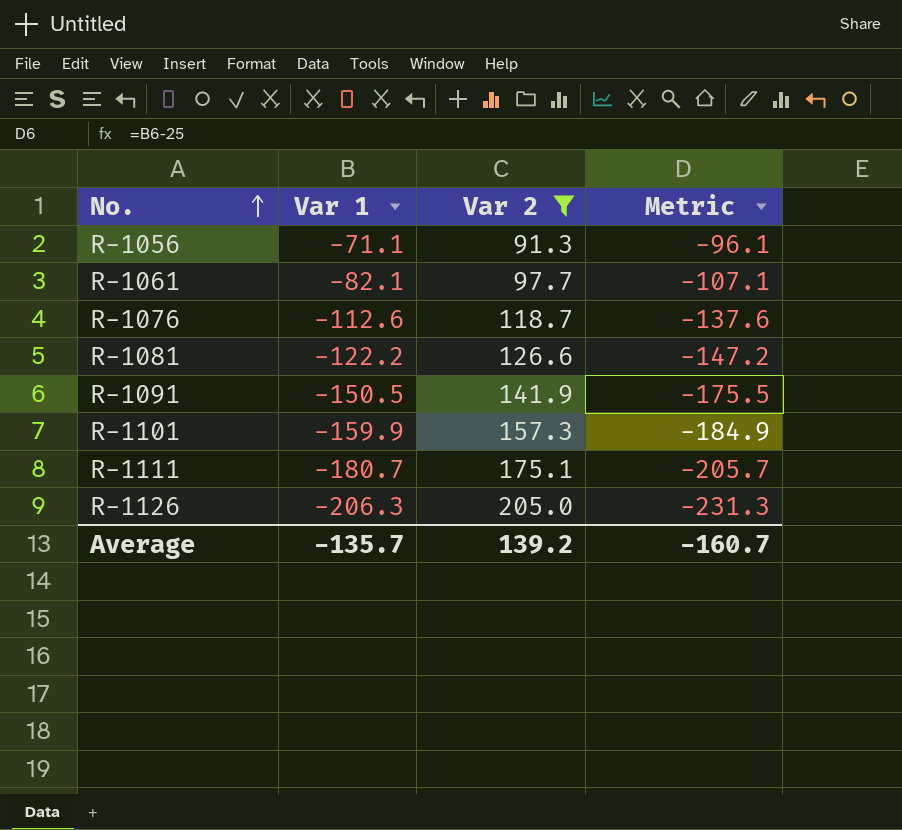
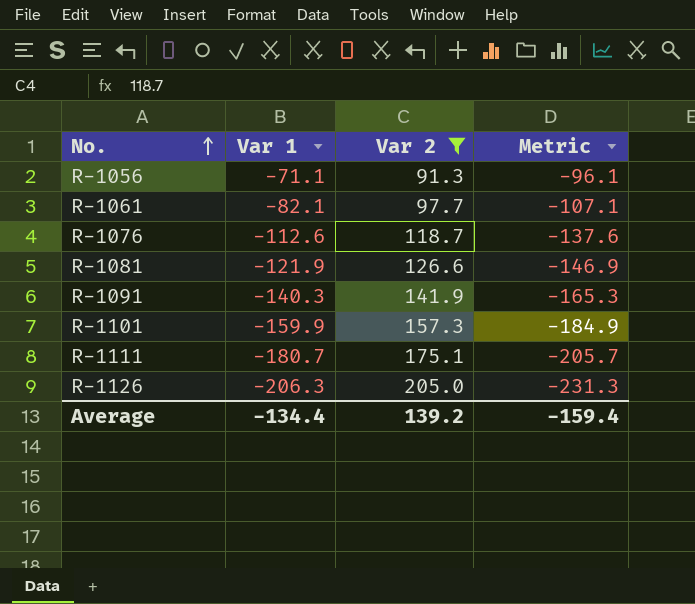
R-1081 | Var 1: -122.2 -> -121.9
R-1081 | Metric: -147.2 -> -146.9
R-1091 | Var 1: -150.5 -> -140.3
R-1091 | Metric: -175.5 -> -165.3
Average | Var 1: -135.7 -> -134.4
Average | Metric: -160.7 -> -159.4

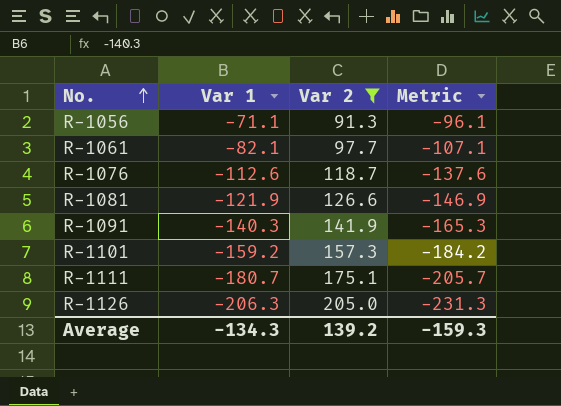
R-1101 | Var 1: -159.9 -> -159.2
R-1101 | Metric: -184.9 -> -184.2
Average | Var 1: -134.4 -> -134.3
Average | Metric: -159.4 -> -159.3

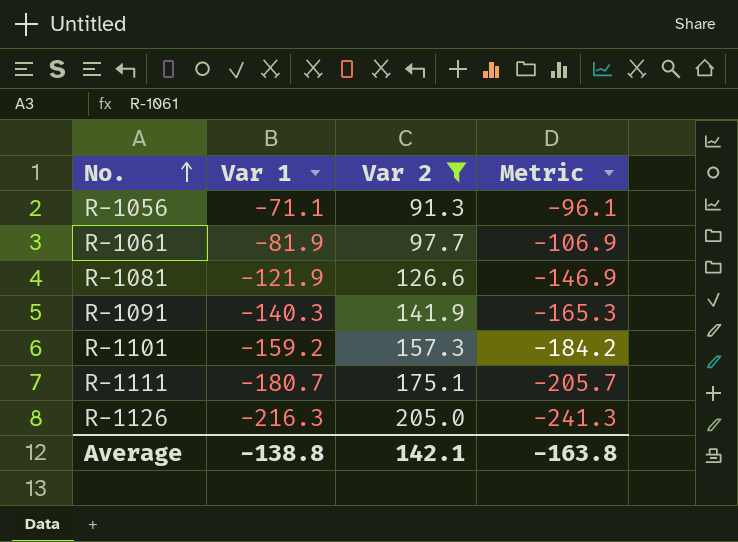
row R-1076: -112.6 | 118.7 | -137.6 -> none
R-1061 | Var 1: -82.1 -> -81.9
R-1061 | Metric: -107.1 -> -106.9
R-1126 | Var 1: -206.3 -> -216.3
R-1126 | Metric: -231.3 -> -241.3
Average | Var 1: -134.3 -> -138.8
Average | Var 2: 139.2 -> 142.1
Average | Metric: -159.3 -> -163.8

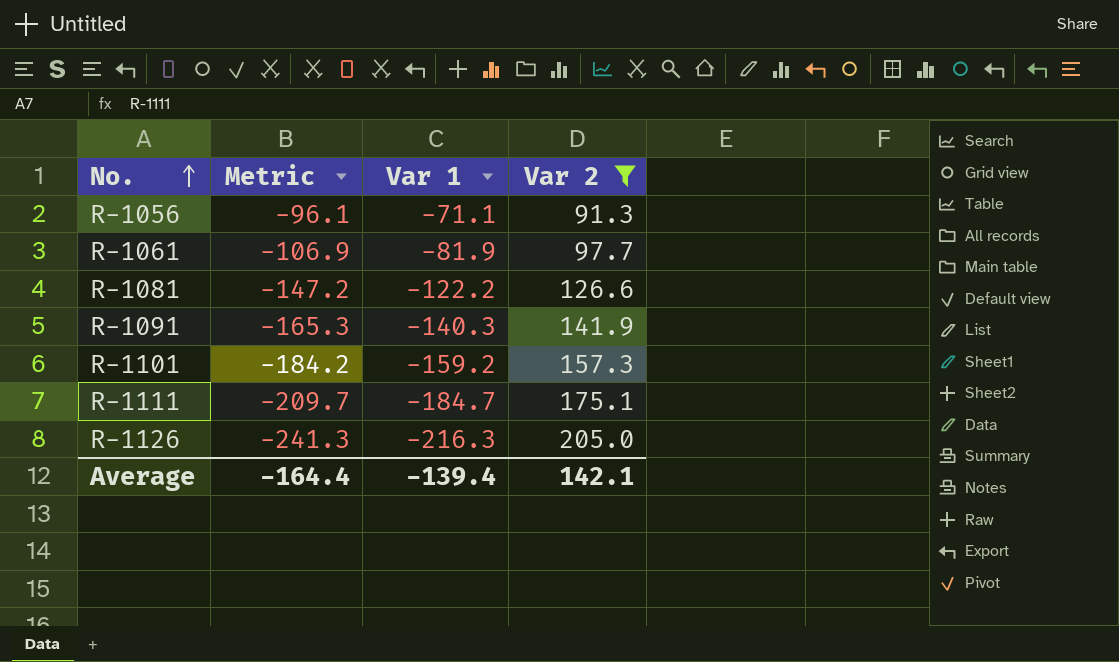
column Metric | position: 4 -> 2
R-1081 | Metric: -146.9 -> -147.2
R-1081 | Var 1: -121.9 -> -122.2
R-1111 | Metric: -205.7 -> -209.7
R-1111 | Var 1: -180.7 -> -184.7
Average | Metric: -163.8 -> -164.4
Average | Var 1: -138.8 -> -139.4

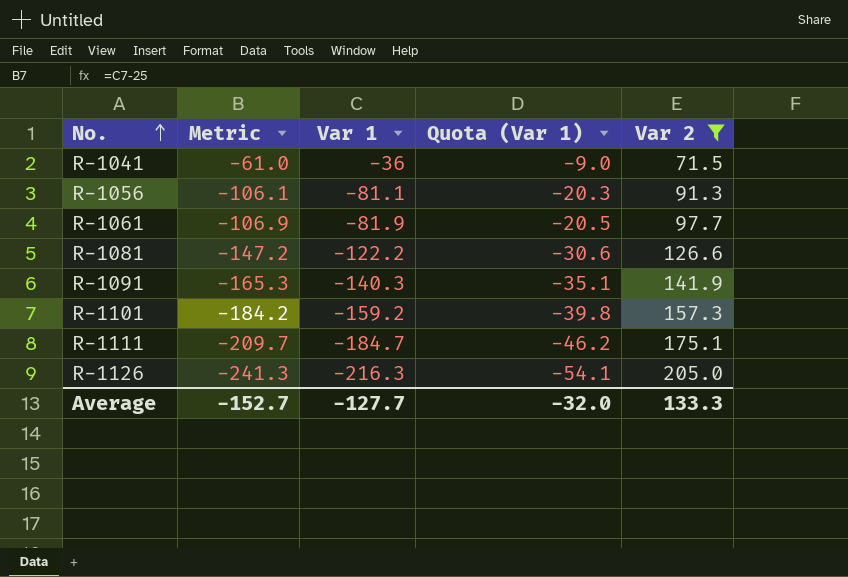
column Quota (Var 1) | formula: none -> [Var 1] * 0.25
row R-1041: none -> -61.0 | -36 | -9.0 | 71.5
R-1056 | Metric: -96.1 -> -106.1
R-1056 | Var 1: -71.1 -> -81.1
Average | Metric: -164.4 -> -152.7
Average | Var 1: -139.4 -> -127.7
Average | Var 2: 142.1 -> 133.3

